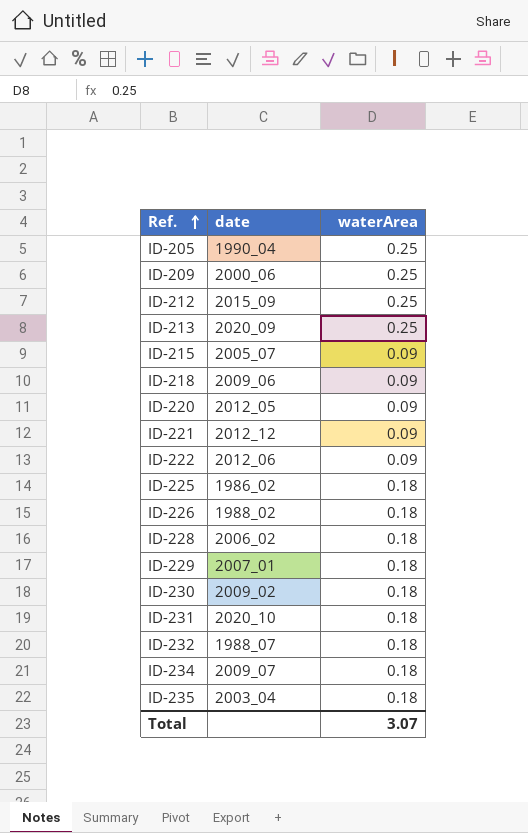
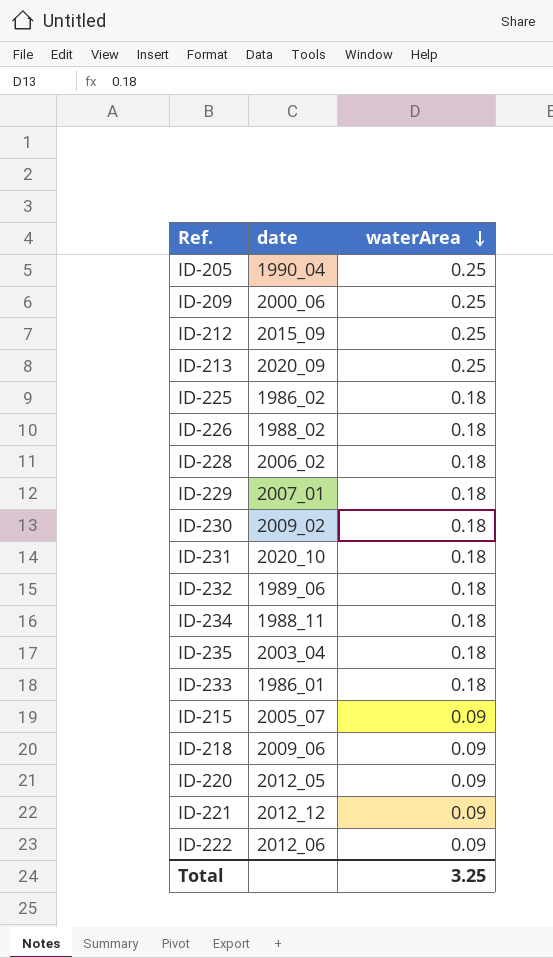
row order: Ref. ascending -> waterArea descending
ID-232 | date: 1988_07 -> 1989_06
ID-234 | date: 2009_07 -> 1988_11
row ID-233: none -> 1986_01 | 0.18
Total | waterArea: 3.07 -> 3.25

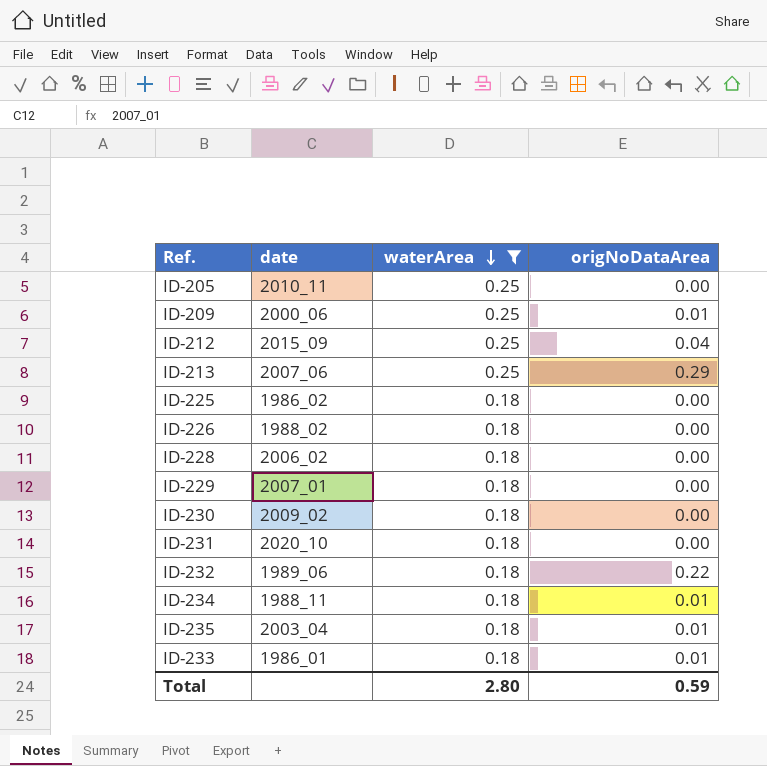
filter: none -> waterArea != 0.09
column origNoDataArea | position: none -> 4
ID-205 | date: 1990_04 -> 2010_11
ID-213 | date: 2020_09 -> 2007_06
Total | waterArea: 3.25 -> 2.80

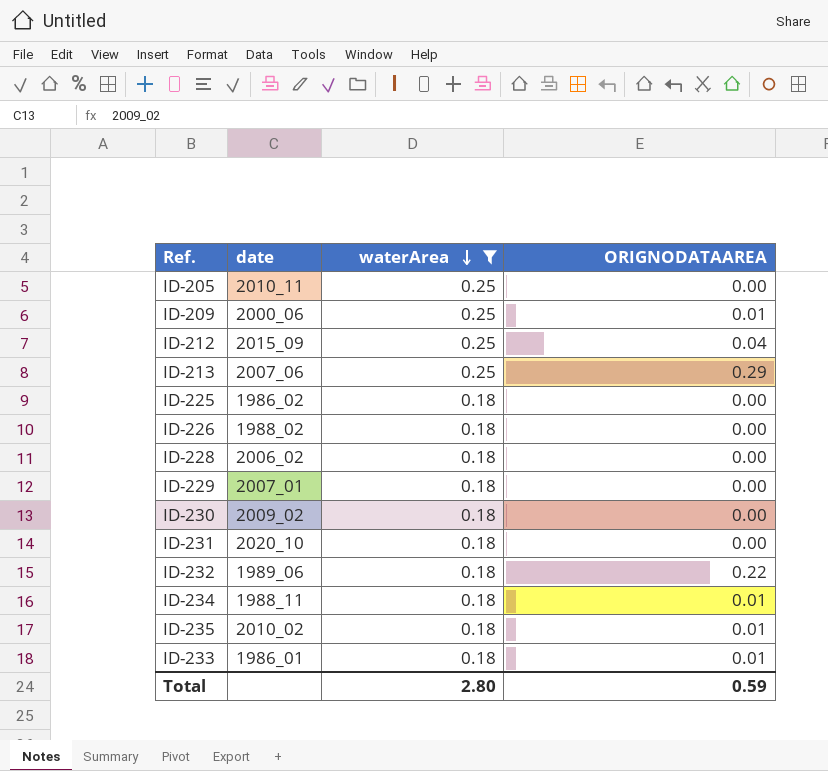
column name: origNoDataArea -> ORIGNODATAAREA
ID-235 | date: 2003_04 -> 2010_02

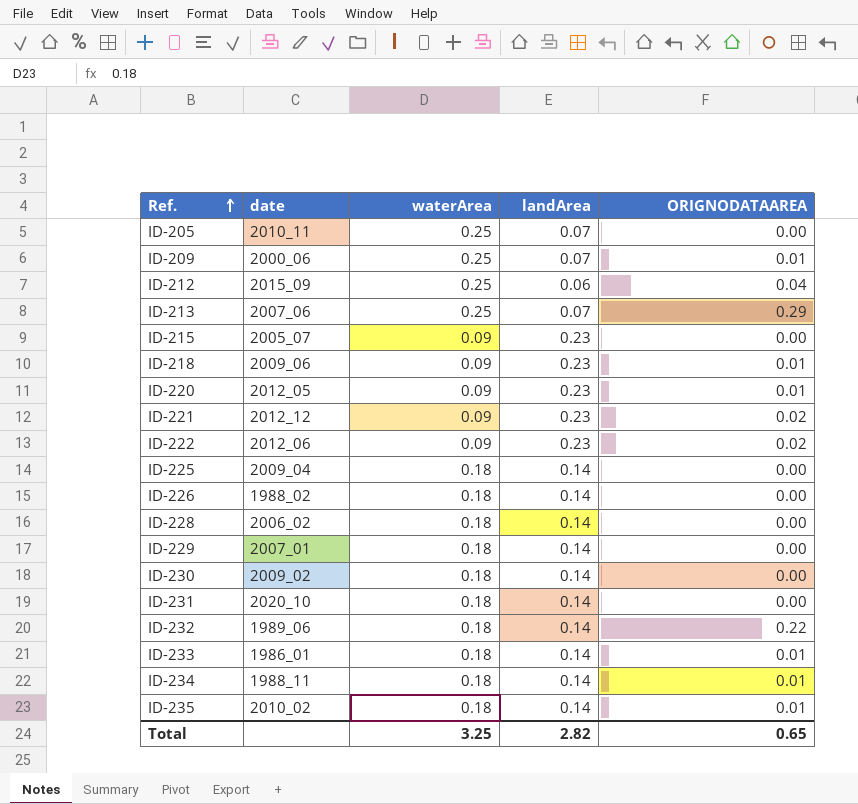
filter: waterArea != 0.09 -> none
row order: waterArea descending -> Ref. ascending
column landArea | position: none -> 4
ID-225 | date: 1986_02 -> 2009_04
Total | waterArea: 2.80 -> 3.25
Total | ORIGNODATAAREA: 0.59 -> 0.65

